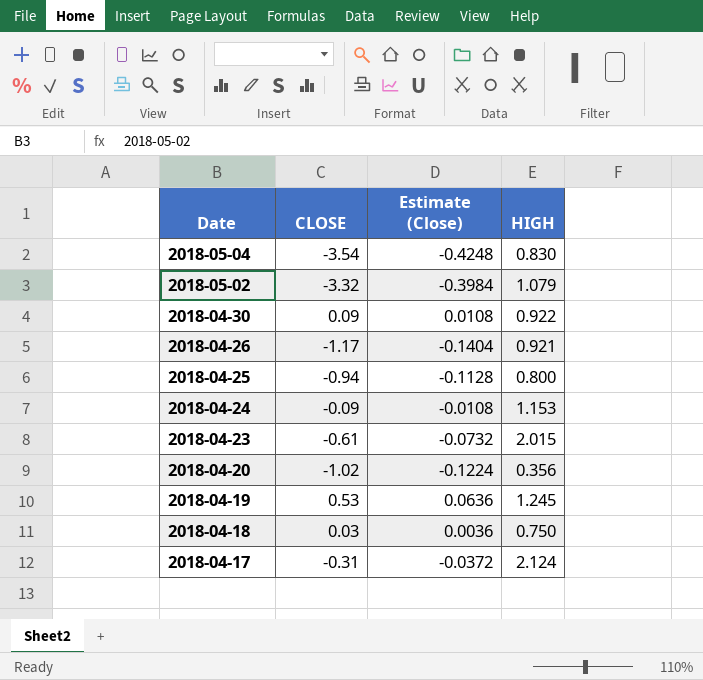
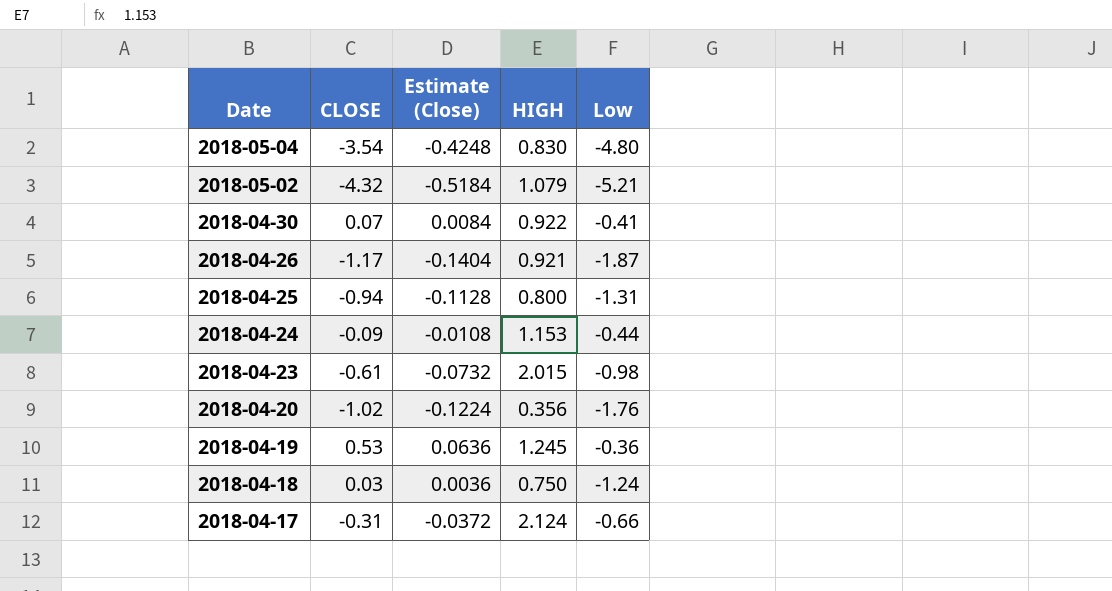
column Low | position: none -> 5
2018-05-02 | CLOSE: -3.32 -> -4.32
2018-05-02 | Estimate (Close): -0.3984 -> -0.5184
2018-04-30 | CLOSE: 0.09 -> 0.07
2018-04-30 | Estimate (Close): 0.0108 -> 0.0084

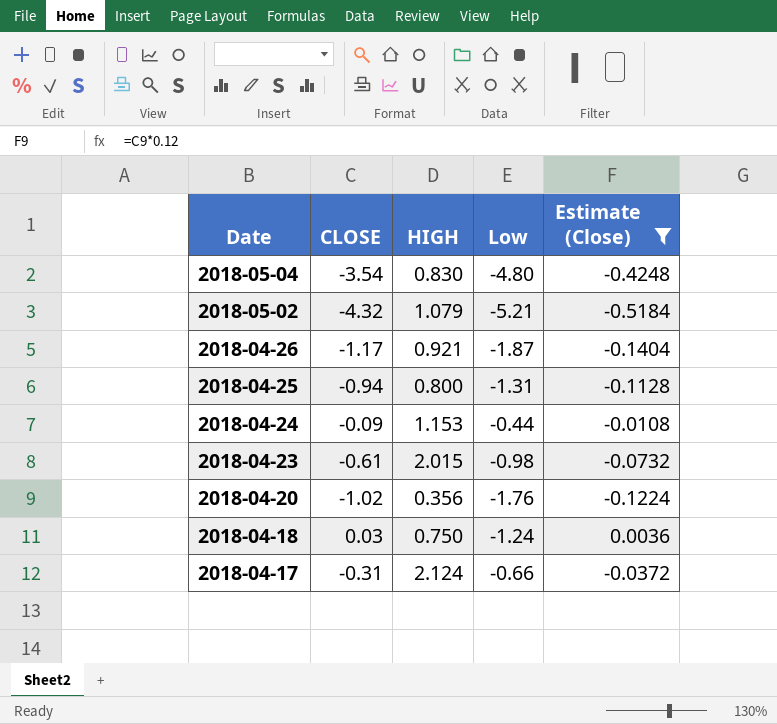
filter: none -> Estimate (Close) <= 0.0036
column Estimate (Close) | position: 3 -> 5

